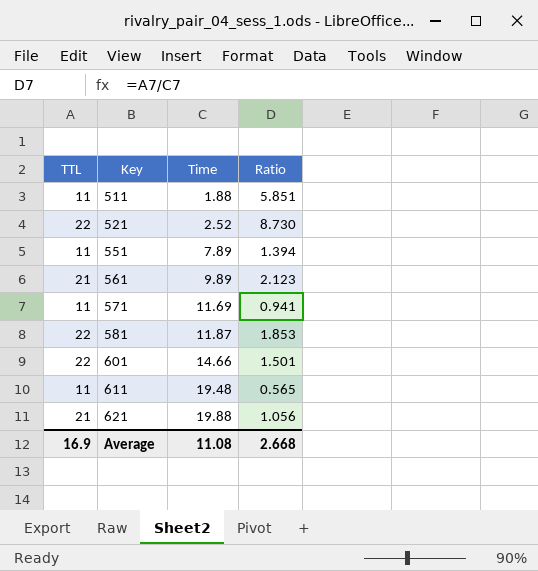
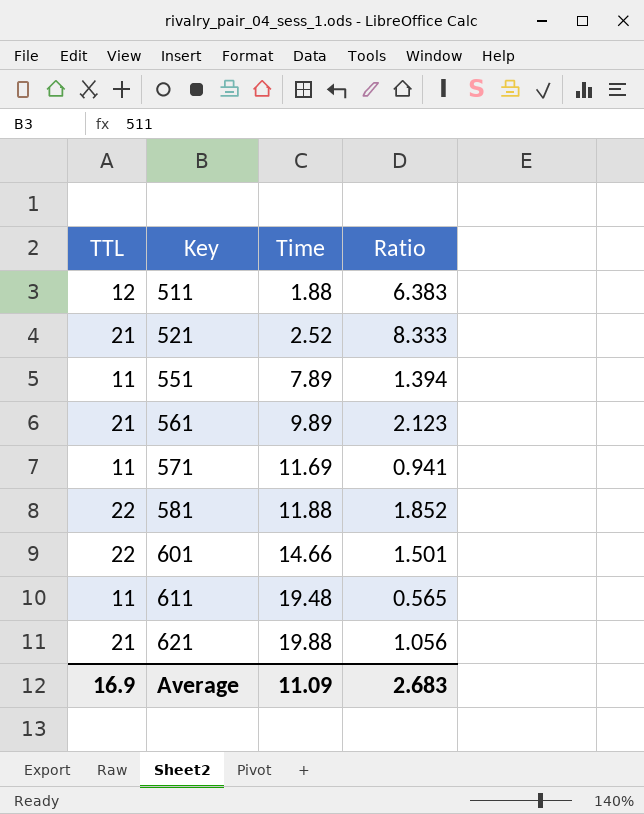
511 | TTL: 11 -> 12
511 | Ratio: 5.851 -> 6.383
521 | TTL: 22 -> 21
521 | Ratio: 8.730 -> 8.333
581 | Time: 11.87 -> 11.88
581 | Ratio: 1.853 -> 1.852
Average | Time: 11.08 -> 11.09
Average | Ratio: 2.668 -> 2.683

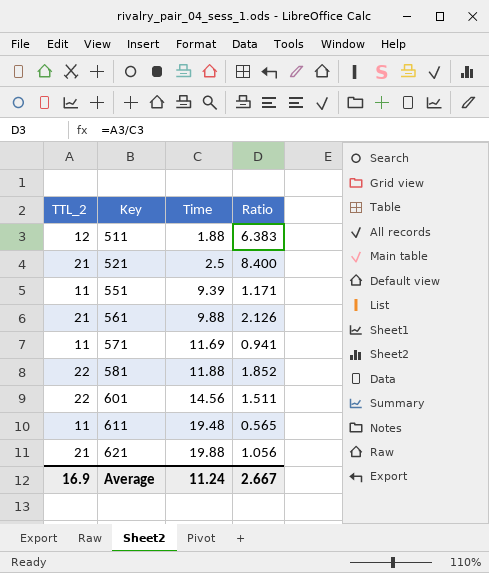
column name: TTL -> TTL_2
521 | Time: 2.52 -> 2.5
521 | Ratio: 8.333 -> 8.400
551 | Time: 7.89 -> 9.39
551 | Ratio: 1.394 -> 1.171
561 | Time: 9.89 -> 9.88
561 | Ratio: 2.123 -> 2.126
601 | Time: 14.66 -> 14.56
601 | Ratio: 1.501 -> 1.511
Average | Time: 11.09 -> 11.24
Average | Ratio: 2.683 -> 2.667

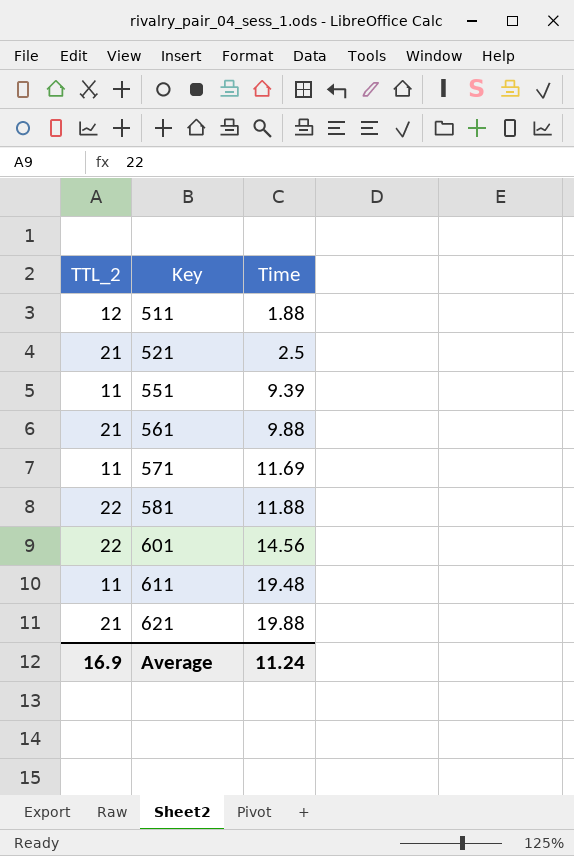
column Ratio | formula: [TTL_2] / [Time] -> none

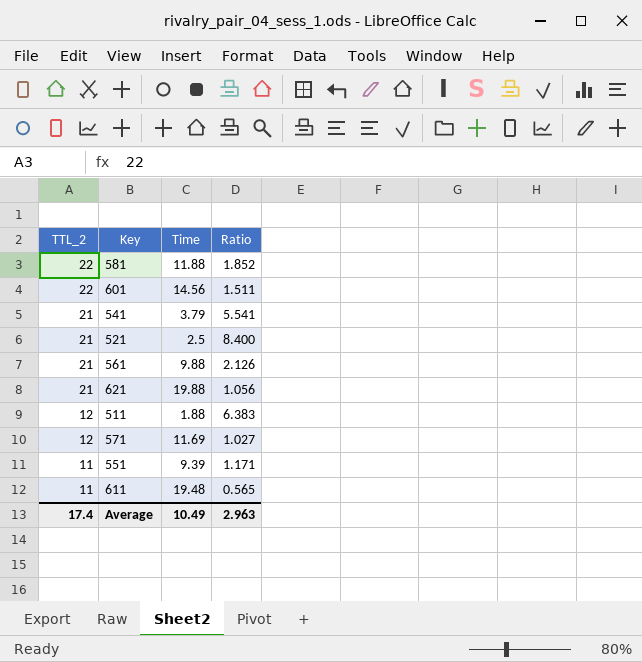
row order: Key ascending -> TTL_2 descending
column Ratio | formula: none -> [TTL_2] / [Time]
row 541: none -> 21 | 3.79 | 5.541
571 | TTL_2: 11 -> 12
Average | TTL_2: 16.9 -> 17.4
Average | Time: 11.24 -> 10.49

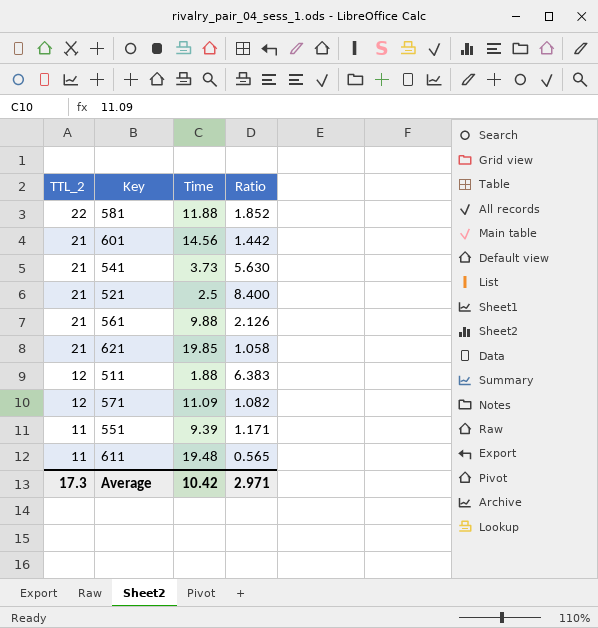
601 | TTL_2: 22 -> 21
601 | Ratio: 1.511 -> 1.442
541 | Time: 3.79 -> 3.73
541 | Ratio: 5.541 -> 5.630
621 | Time: 19.88 -> 19.85
621 | Ratio: 1.056 -> 1.058
571 | Time: 11.69 -> 11.09
571 | Ratio: 1.027 -> 1.082
Average | TTL_2: 17.4 -> 17.3
Average | Time: 10.49 -> 10.42
Average | Ratio: 2.963 -> 2.971

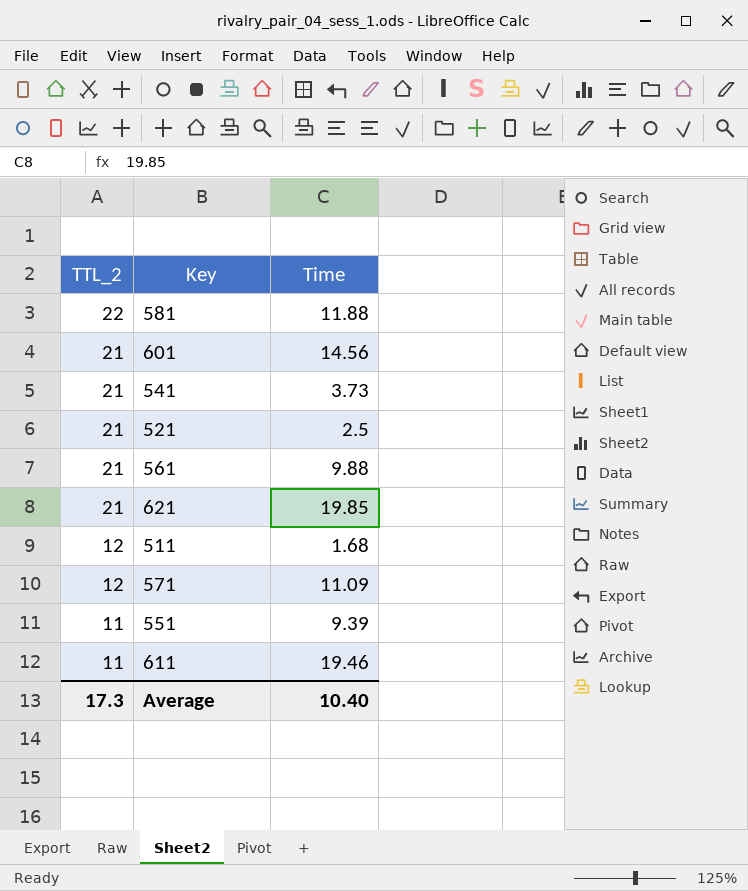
column Ratio | formula: [TTL_2] / [Time] -> none
511 | Time: 1.88 -> 1.68
611 | Time: 19.48 -> 19.46
Average | Time: 10.42 -> 10.40

